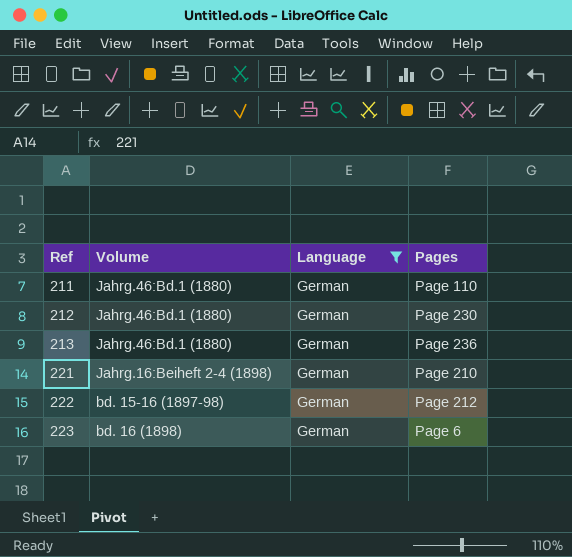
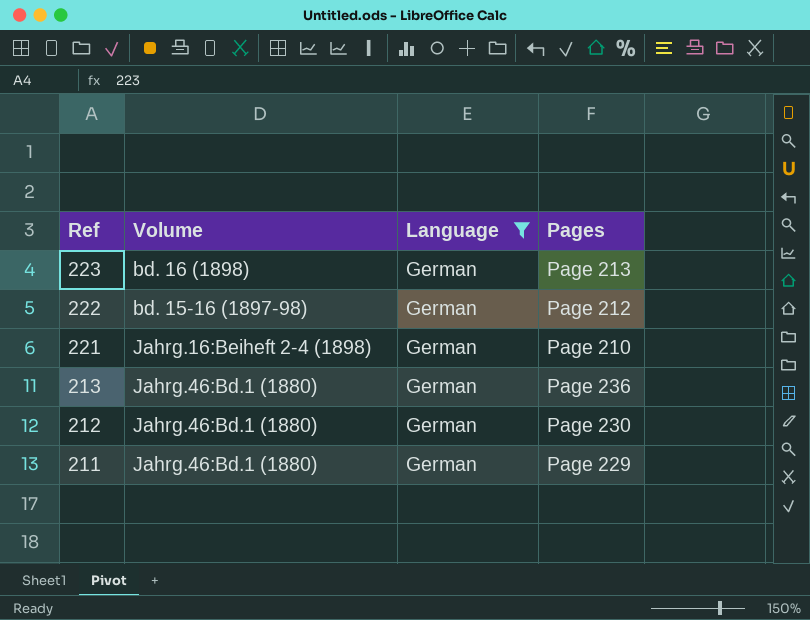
row order: Ref ascending -> Ref descending
223 | Pages: Page 6 -> Page 213
211 | Pages: Page 110 -> Page 229

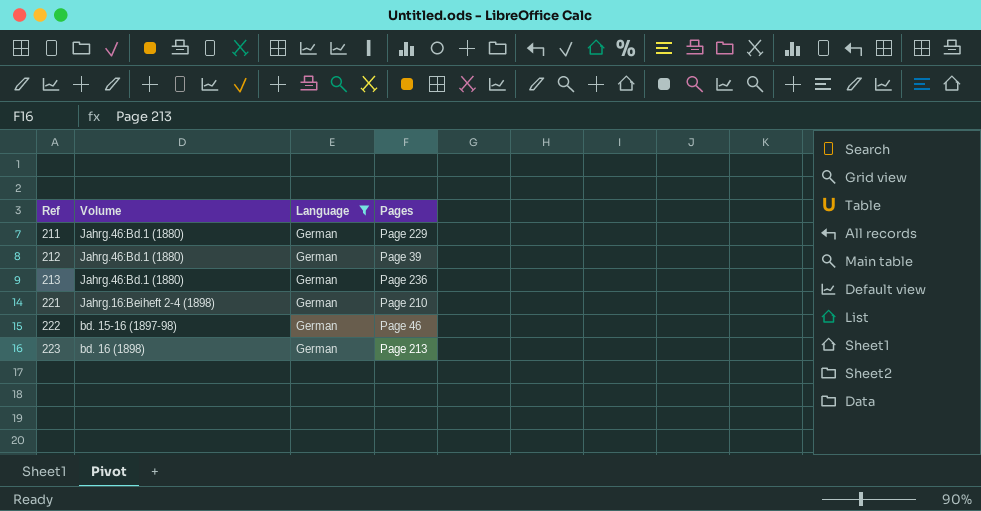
row order: Ref descending -> Ref ascending
212 | Pages: Page 230 -> Page 39
222 | Pages: Page 212 -> Page 46

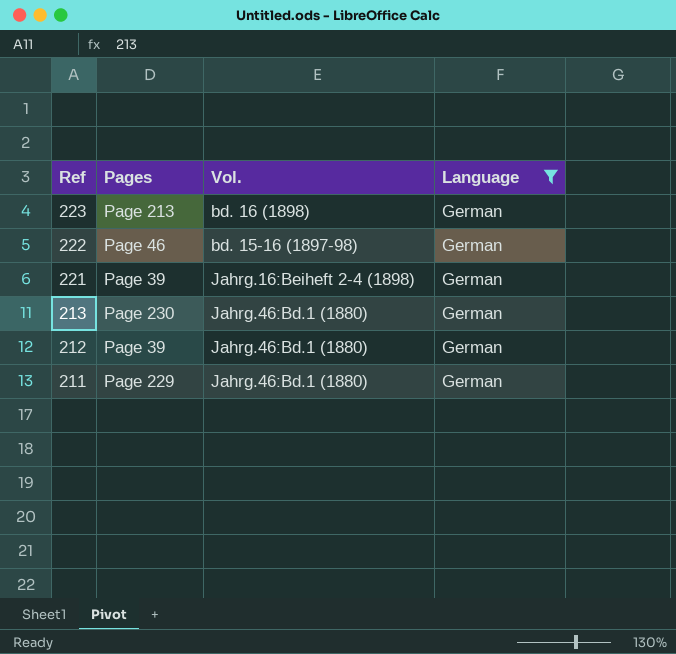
row order: Ref ascending -> Ref descending
column Pages | position: 4 -> 2
column name: Volume -> Vol.
221 | Pages: Page 210 -> Page 39
213 | Pages: Page 236 -> Page 230

